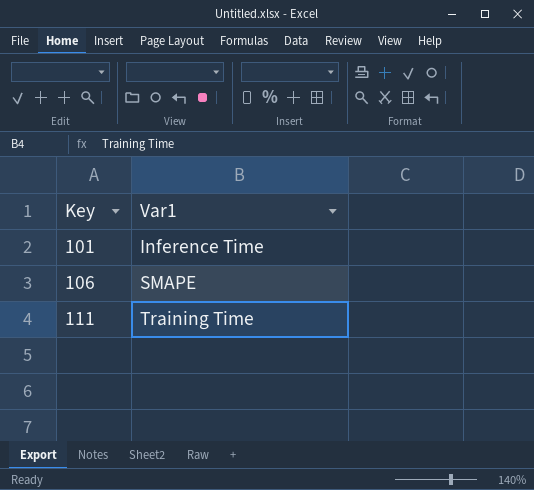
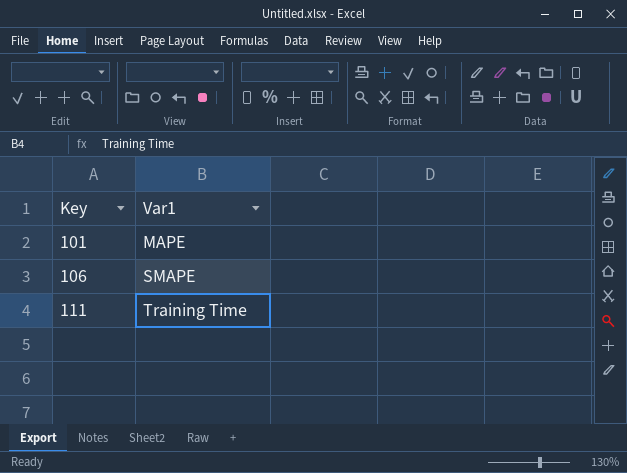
101 | Var1: Inference Time -> MAPE

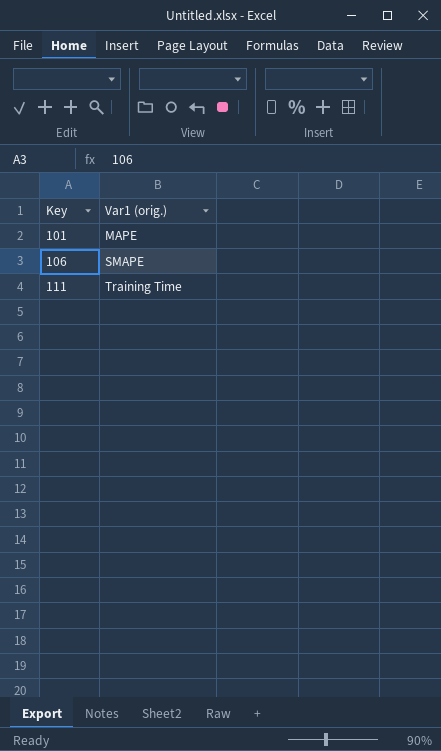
column name: Var1 -> Var1 (orig.)

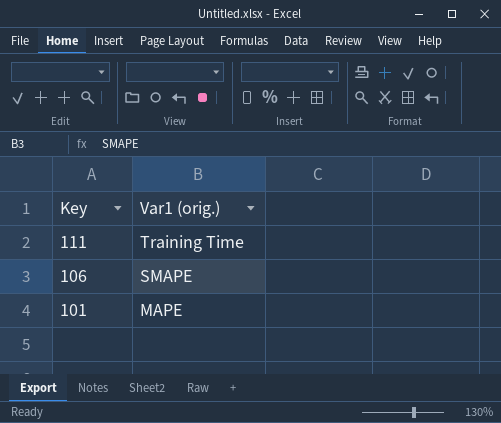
row order: Key ascending -> Key descending

